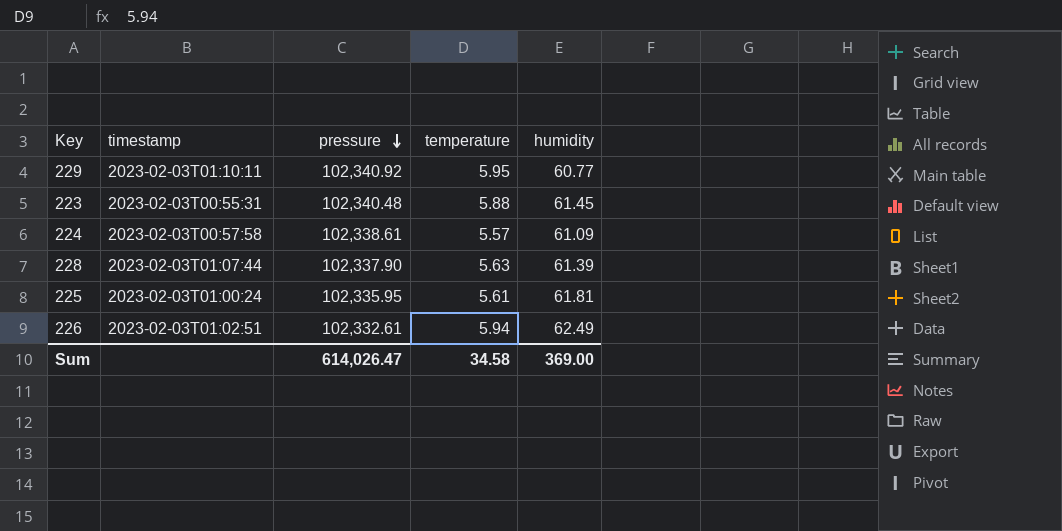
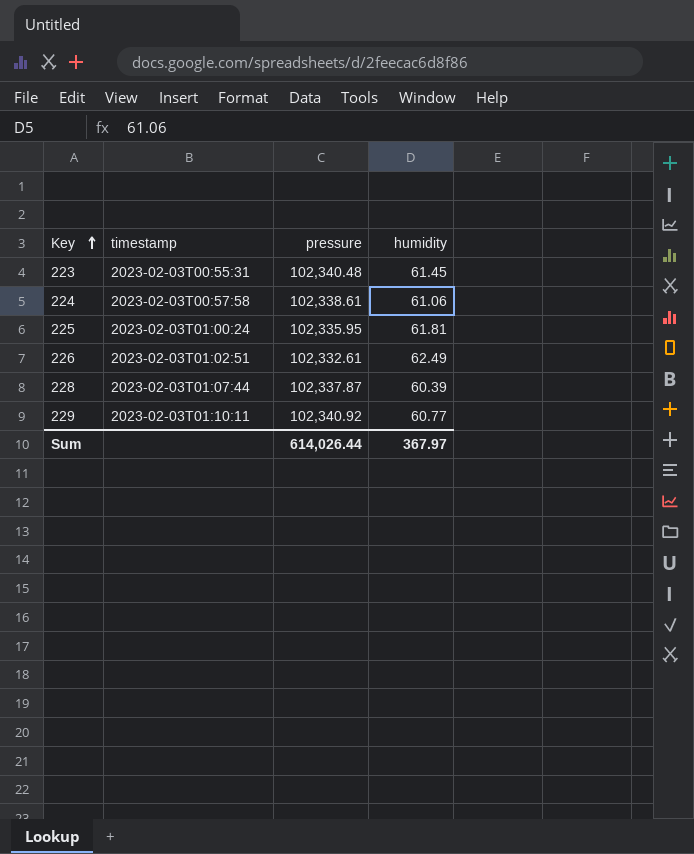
row order: pressure descending -> Key ascending
column temperature | position: 4 -> none
224 | humidity: 61.09 -> 61.06
228 | pressure: 102,337.90 -> 102,337.87
228 | humidity: 61.39 -> 60.39
Sum | pressure: 614,026.47 -> 614,026.44
Sum | humidity: 369.00 -> 367.97

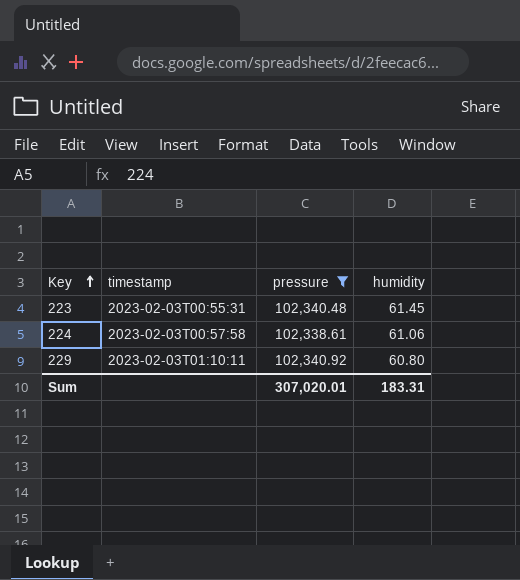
filter: none -> pressure >= 102,338.61
229 | humidity: 60.77 -> 60.80
Sum | pressure: 614,026.44 -> 307,020.01
Sum | humidity: 367.97 -> 183.31

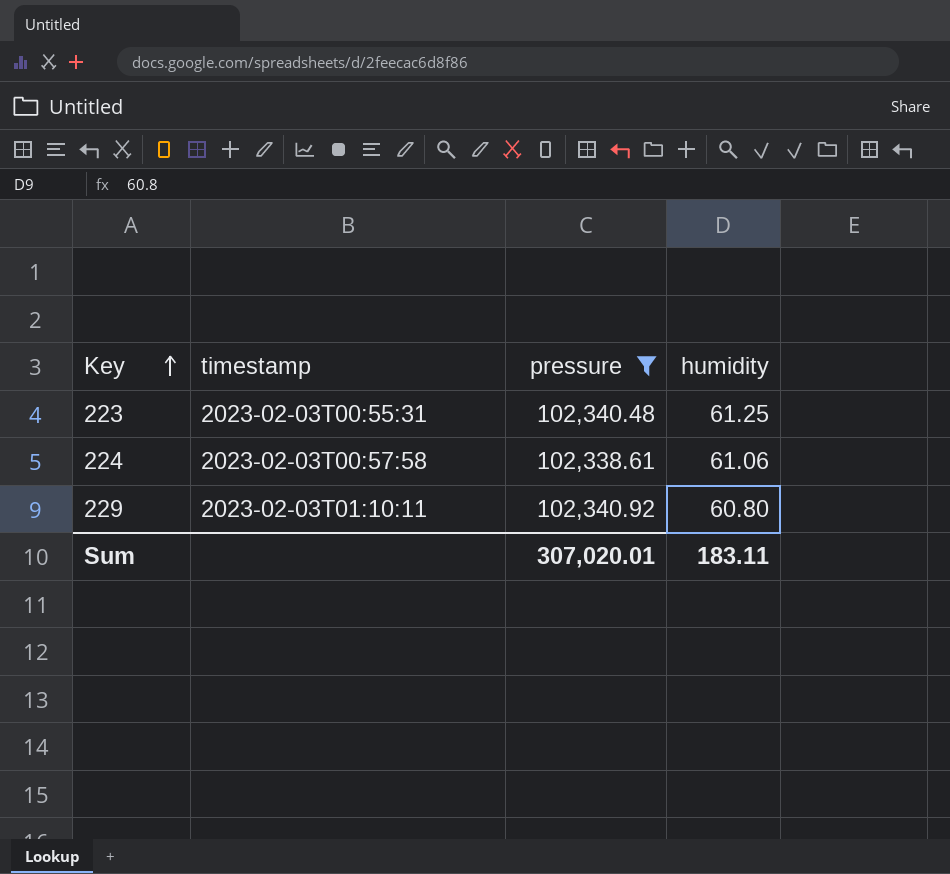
223 | humidity: 61.45 -> 61.25
Sum | humidity: 183.31 -> 183.11

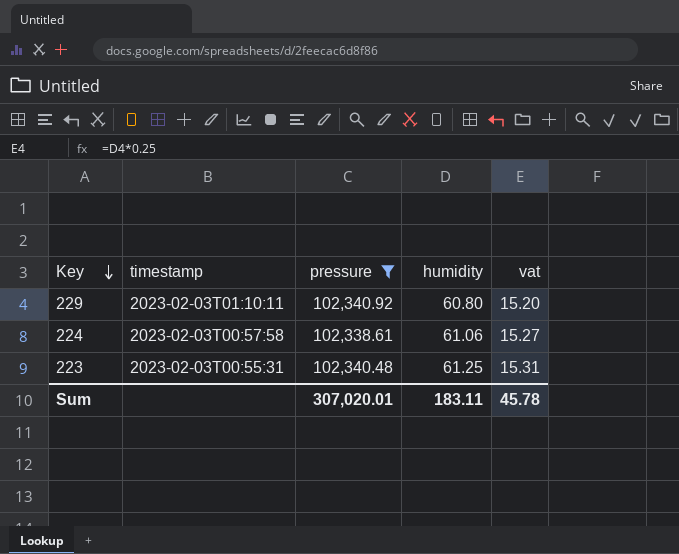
row order: Key ascending -> Key descending
column vat | formula: none -> [humidity] * 0.25

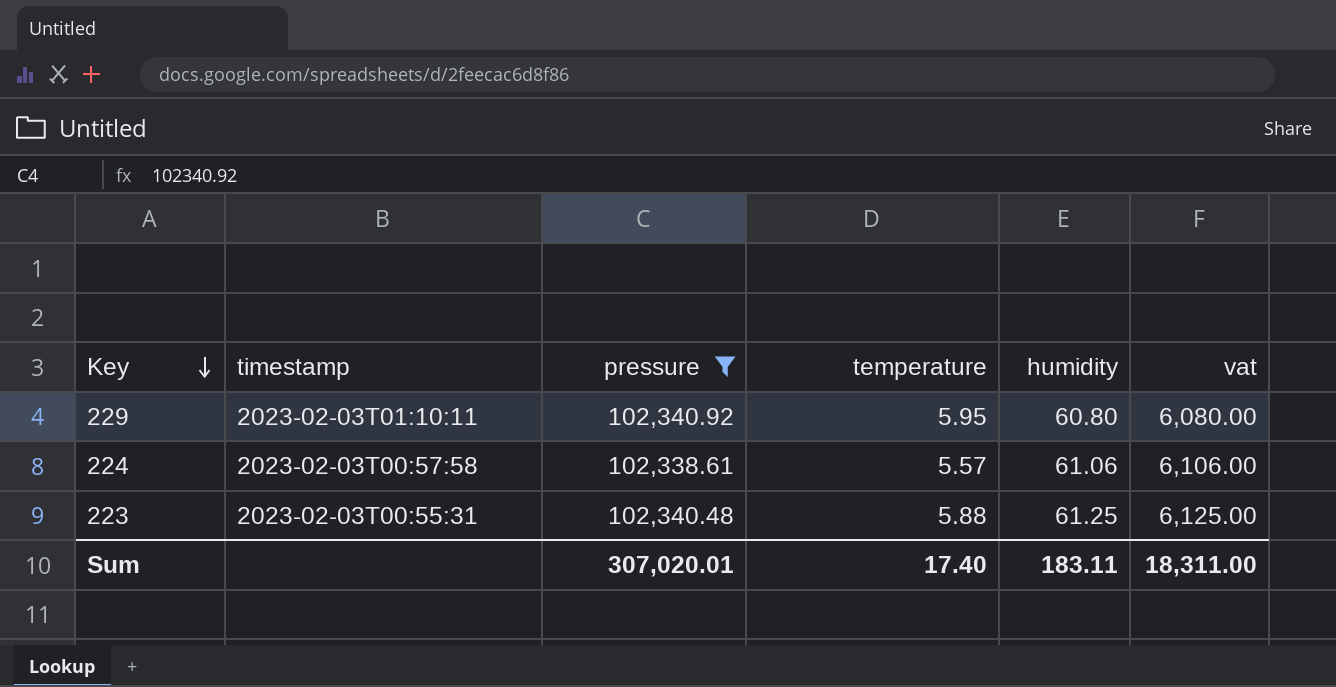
column temperature | position: none -> 4
column vat | formula: [humidity] * 0.25 -> [humidity] * 100
Sum | vat: 45.78 -> 18,311.00

